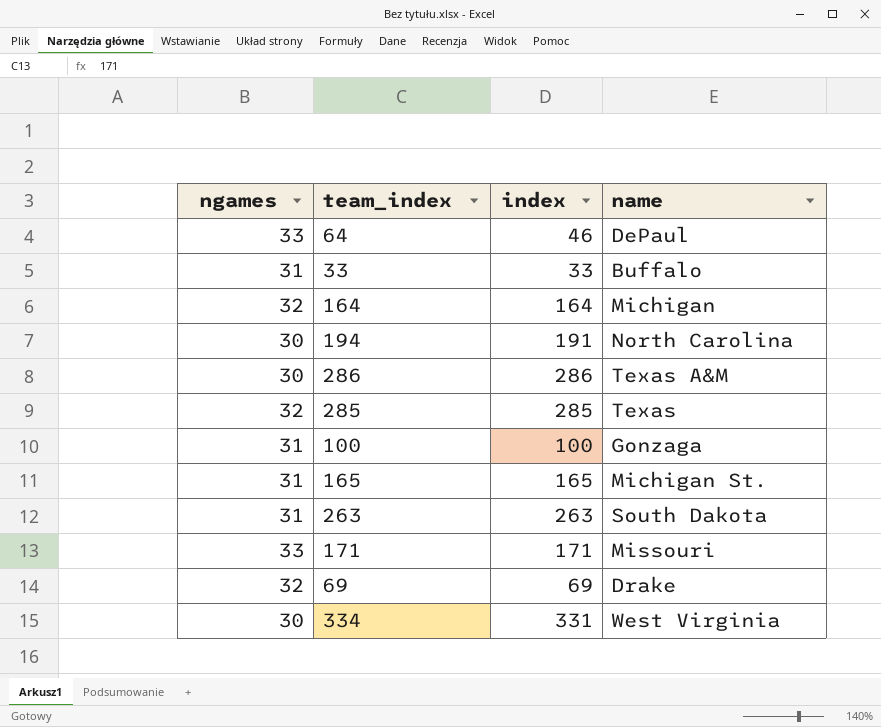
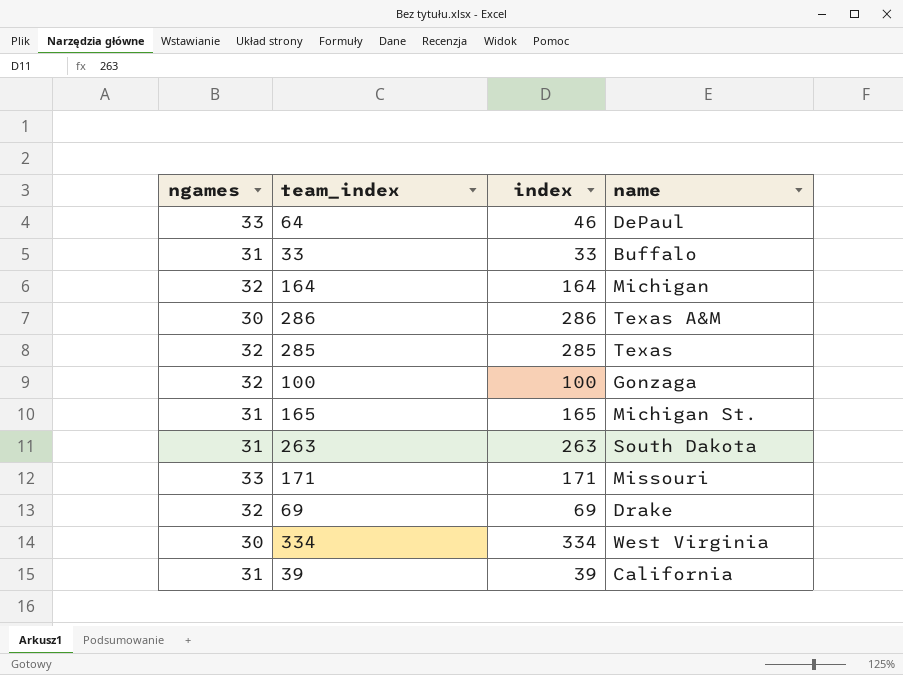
row 194: 30 | 191 | North Carolina -> none
100 | ngames: 31 -> 32
334 | index: 331 -> 334
row 39: none -> 31 | 39 | California

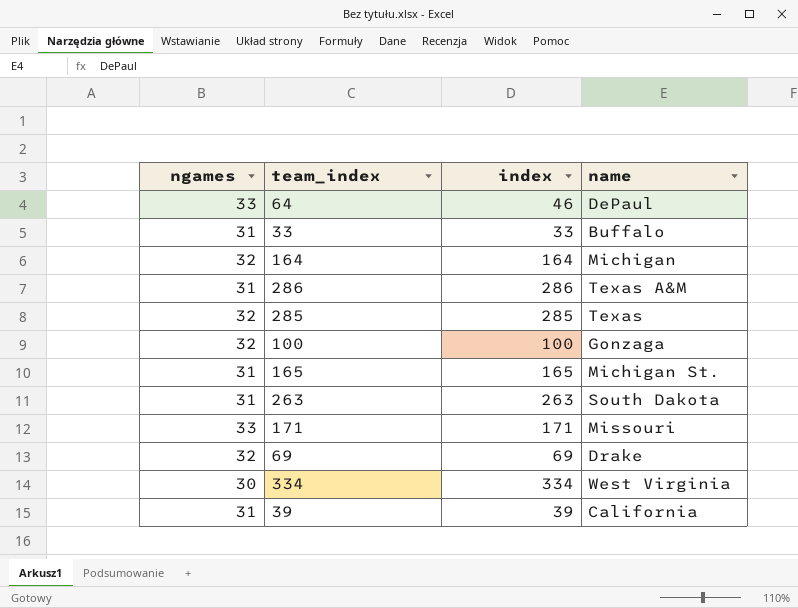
286 | ngames: 30 -> 31

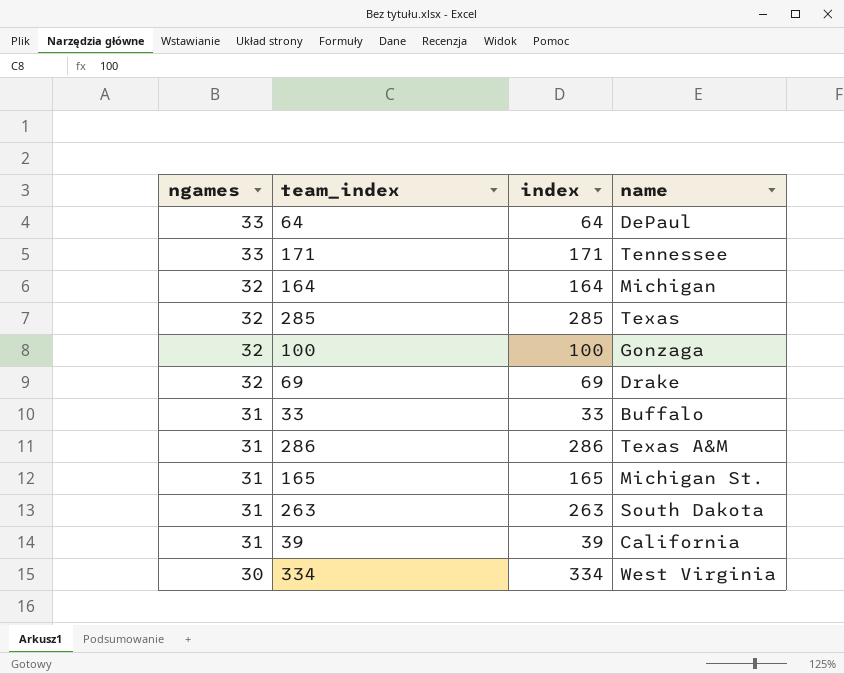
row order: none -> ngames descending
64 | index: 46 -> 64
171 | name: Missouri -> Tennessee

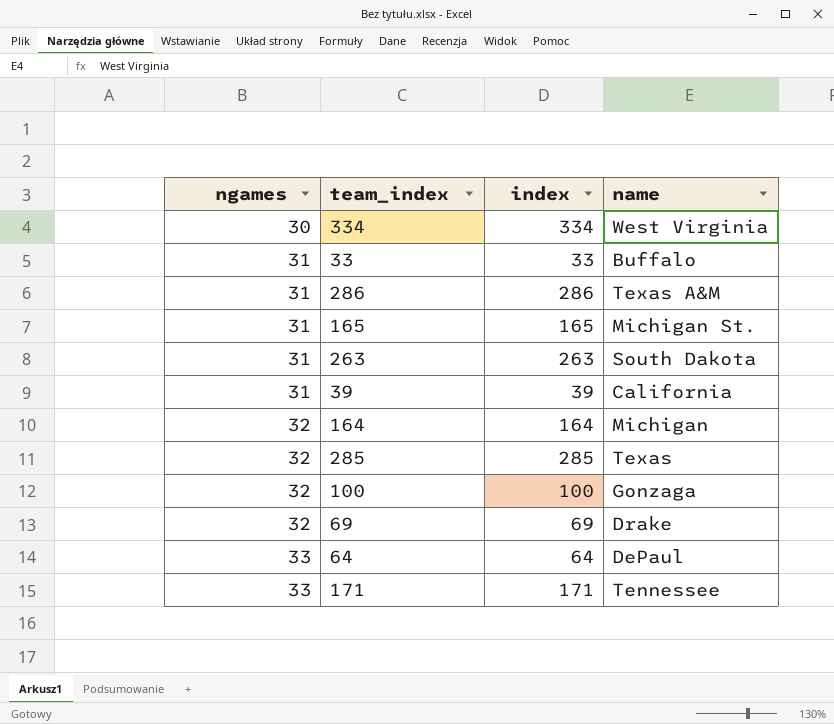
row order: ngames descending -> ngames ascending

